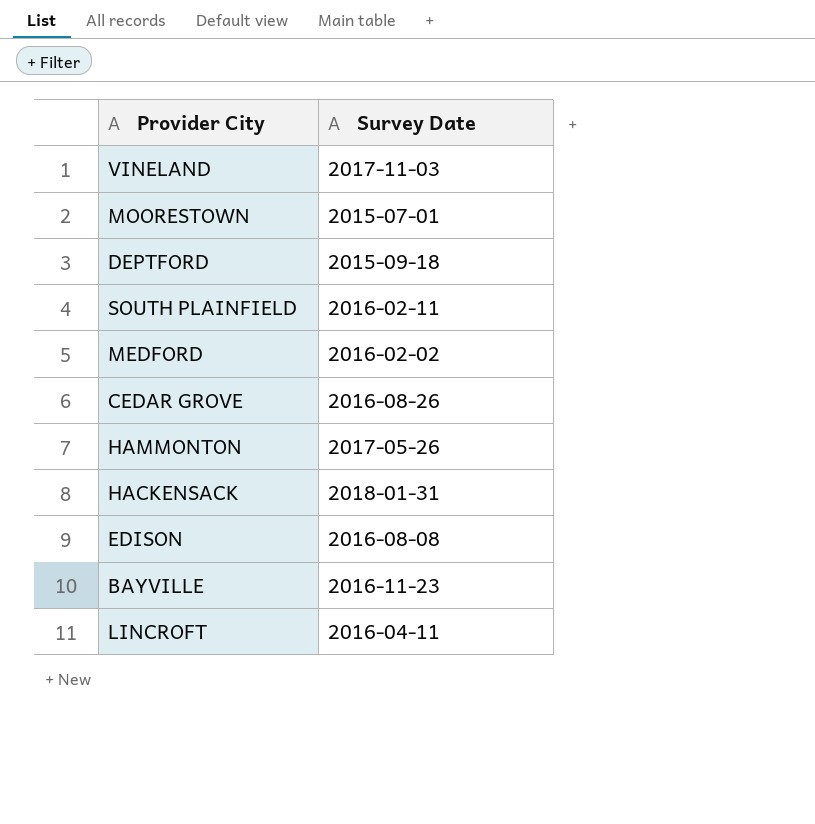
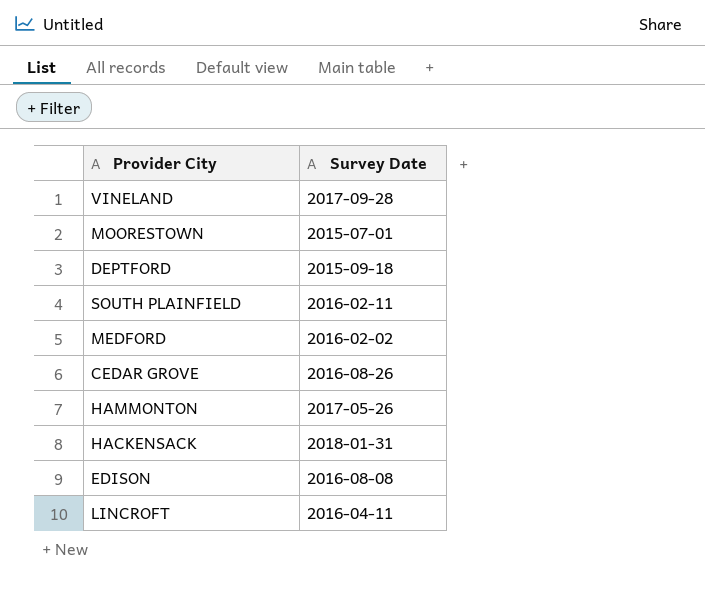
row BAYVILLE: 2016-11-23 -> none
VINELAND | Survey Date: 2017-11-03 -> 2017-09-28

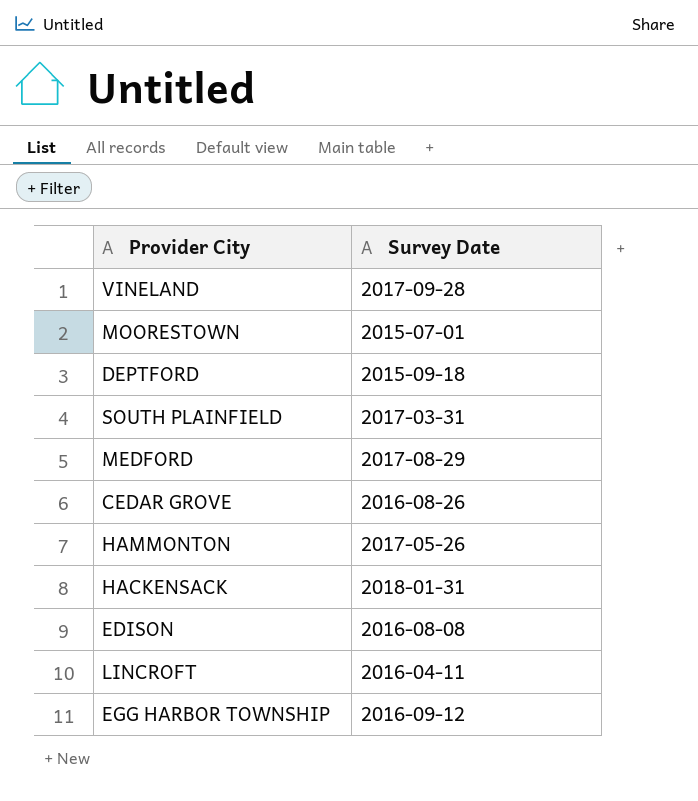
SOUTH PLAINFIELD | Survey Date: 2016-02-11 -> 2017-03-31
MEDFORD | Survey Date: 2016-02-02 -> 2017-08-29
row EGG HARBOR TOWNSHIP: none -> 2016-09-12

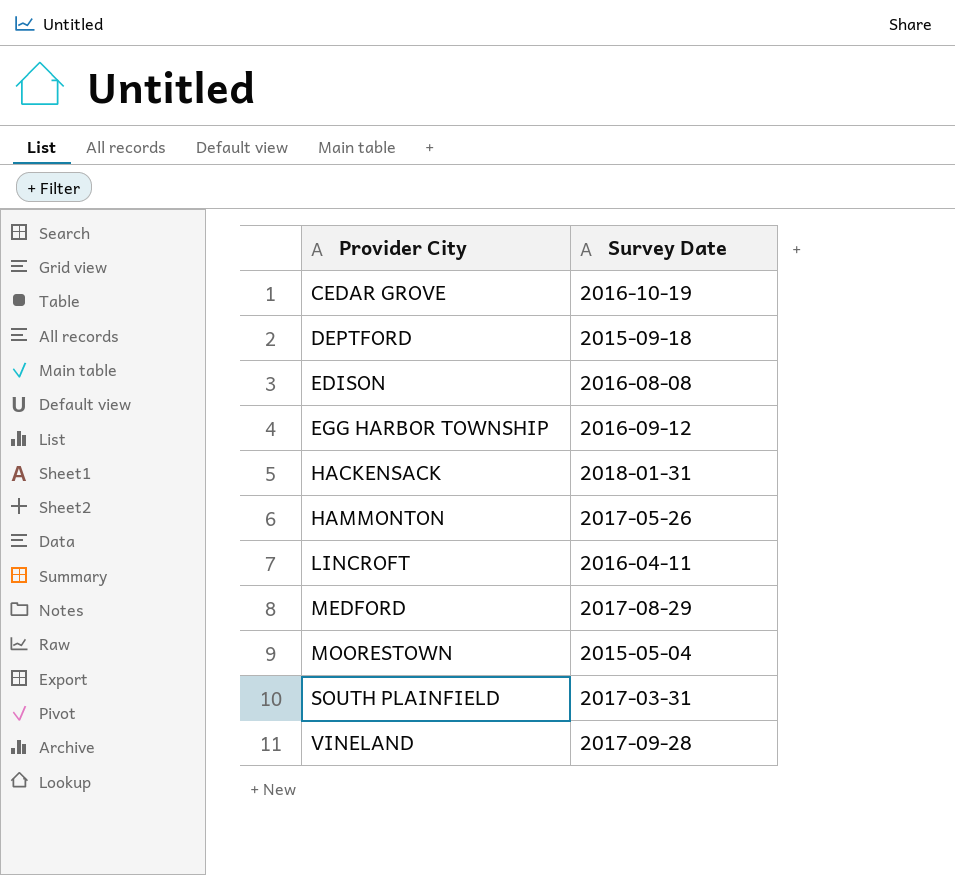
row order: none -> Provider City ascending
CEDAR GROVE | Survey Date: 2016-08-26 -> 2016-10-19
MOORESTOWN | Survey Date: 2015-07-01 -> 2015-05-04

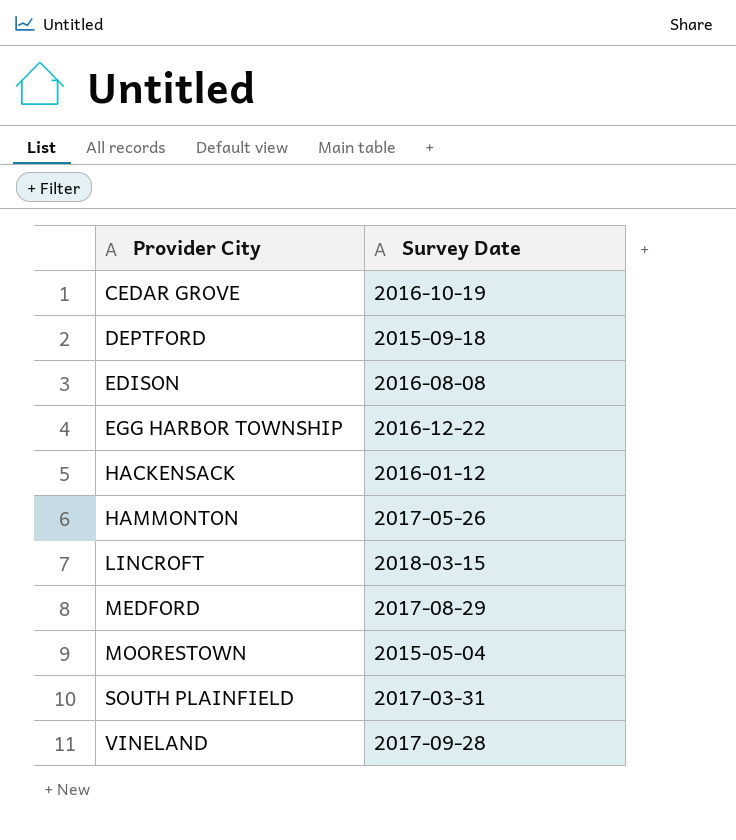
EGG HARBOR TOWNSHIP | Survey Date: 2016-09-12 -> 2016-12-22
HACKENSACK | Survey Date: 2018-01-31 -> 2016-01-12
LINCROFT | Survey Date: 2016-04-11 -> 2018-03-15

